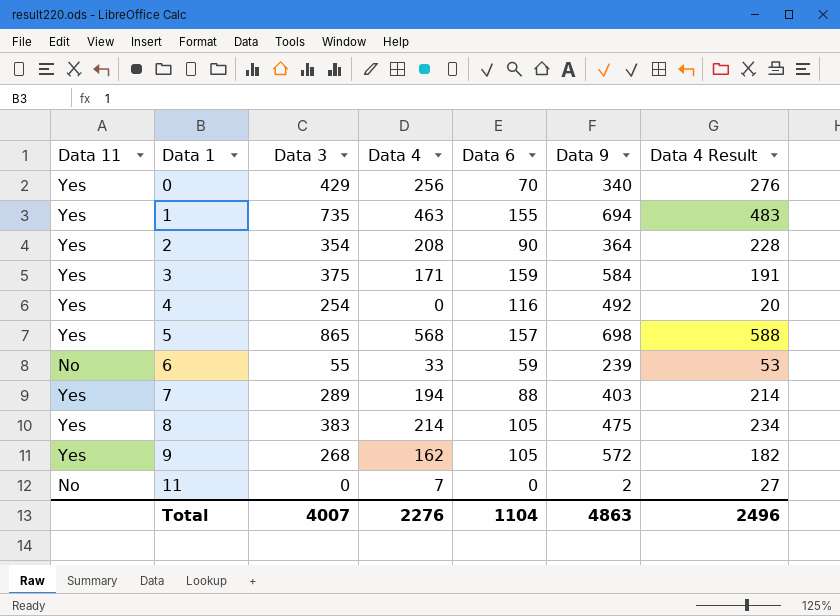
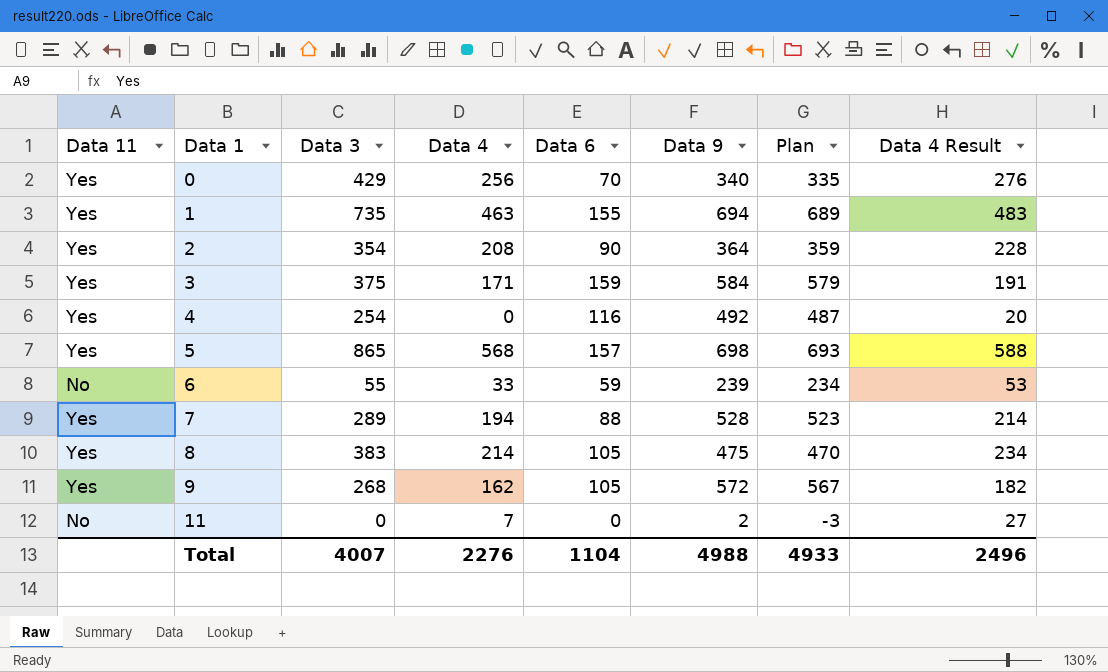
column Plan | formula: none -> [Data 9] - 5
7 | Data 9: 403 -> 528
Total | Data 9: 4863 -> 4988

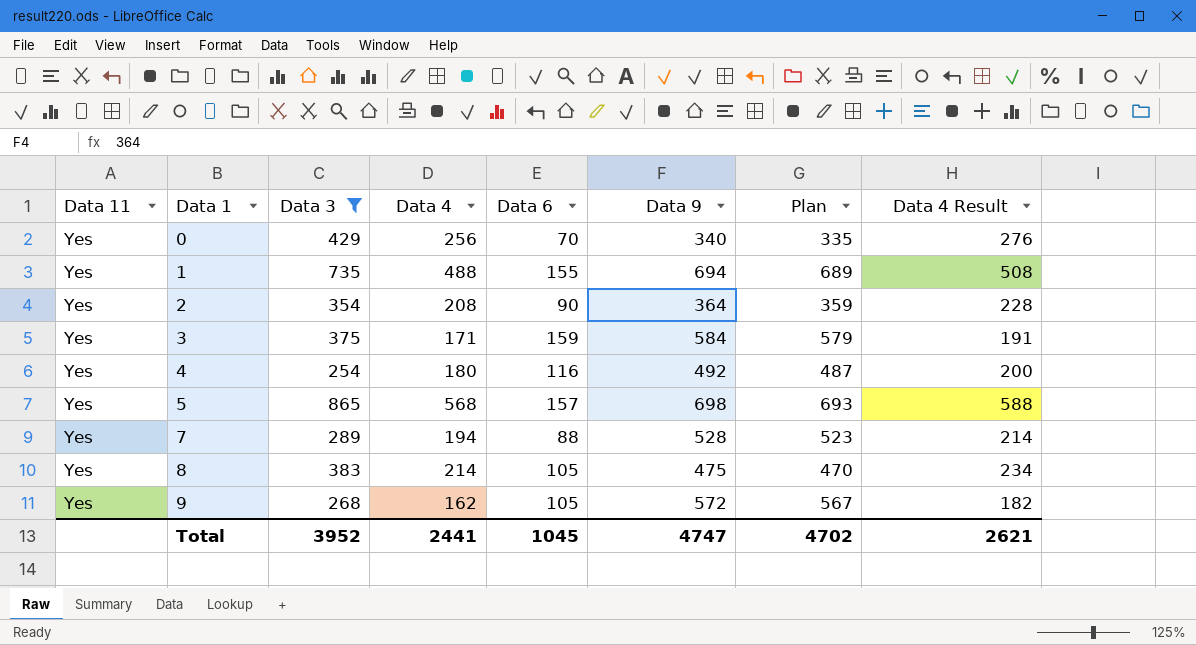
filter: none -> Data 3 >= 254
1 | Data 4: 463 -> 488
1 | Data 4 Result: 483 -> 508
4 | Data 4: 0 -> 180
4 | Data 4 Result: 20 -> 200
Total | Data 3: 4007 -> 3952
Total | Data 4: 2276 -> 2441
Total | Data 6: 1104 -> 1045
Total | Data 9: 4988 -> 4747
Total | Plan: 4933 -> 4702
Total | Data 4 Result: 2496 -> 2621

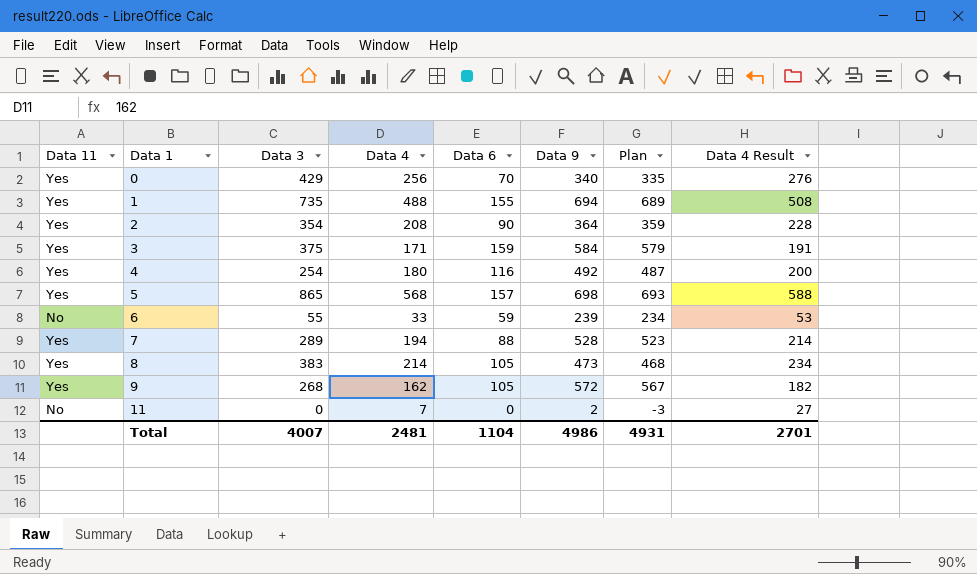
filter: Data 3 >= 254 -> none
8 | Data 9: 475 -> 473
8 | Plan: 470 -> 468
Total | Data 3: 3952 -> 4007
Total | Data 4: 2441 -> 2481
Total | Data 6: 1045 -> 1104
Total | Data 9: 4747 -> 4986
Total | Plan: 4702 -> 4931
Total | Data 4 Result: 2621 -> 2701

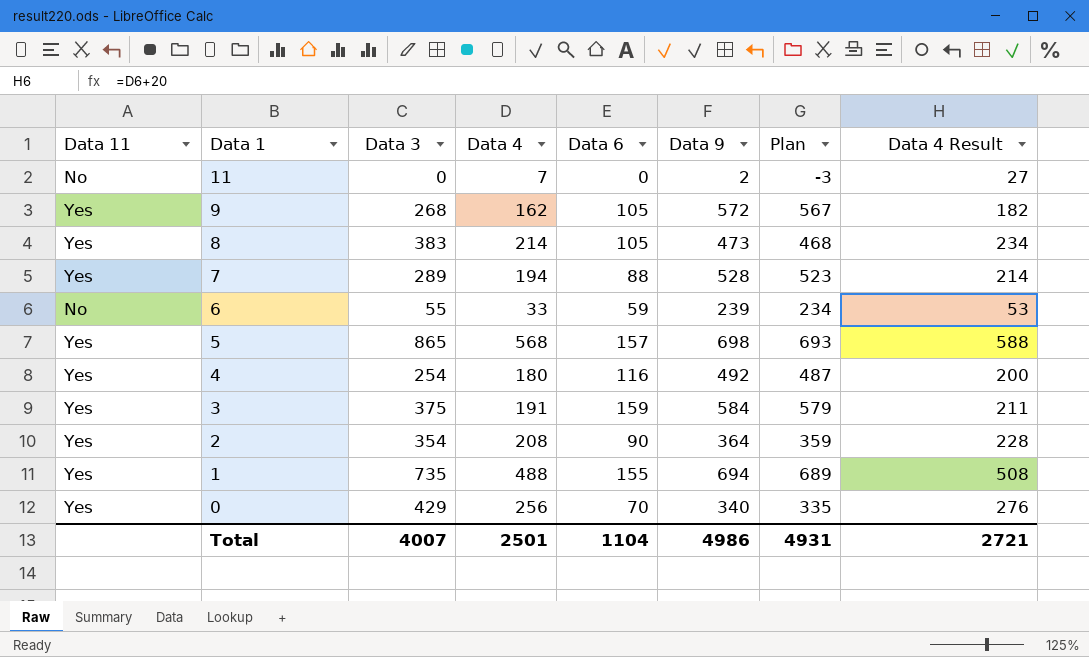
row order: Data 1 ascending -> Data 1 descending
3 | Data 4: 171 -> 191
3 | Data 4 Result: 191 -> 211
Total | Data 4: 2481 -> 2501
Total | Data 4 Result: 2701 -> 2721

